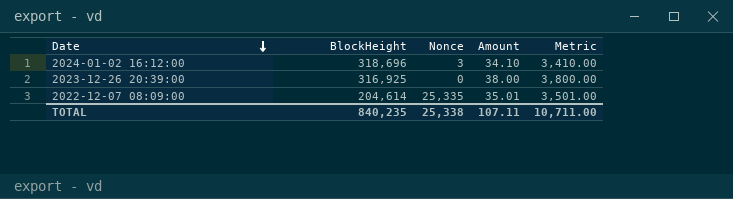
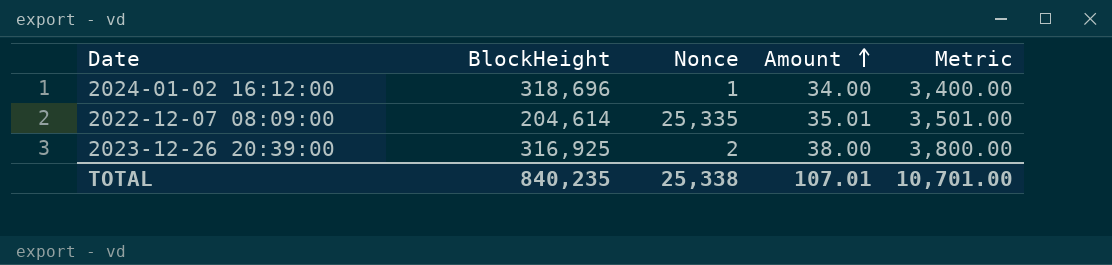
row order: Date descending -> Amount ascending
2024-01-02 16:12:00 | Nonce: 3 -> 1
2024-01-02 16:12:00 | Amount: 34.10 -> 34.00
2024-01-02 16:12:00 | Metric: 3,410.00 -> 3,400.00
2023-12-26 20:39:00 | Nonce: 0 -> 2
TOTAL | Amount: 107.11 -> 107.01
TOTAL | Metric: 10,711.00 -> 10,701.00

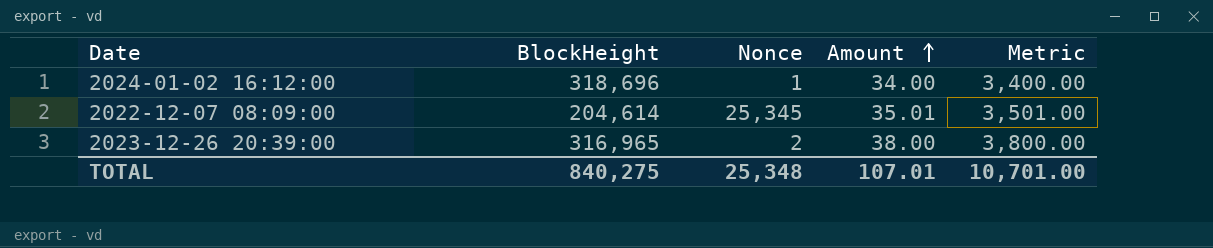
2022-12-07 08:09:00 | Nonce: 25,335 -> 25,345
2023-12-26 20:39:00 | BlockHeight: 316,925 -> 316,965
TOTAL | BlockHeight: 840,235 -> 840,275
TOTAL | Nonce: 25,338 -> 25,348

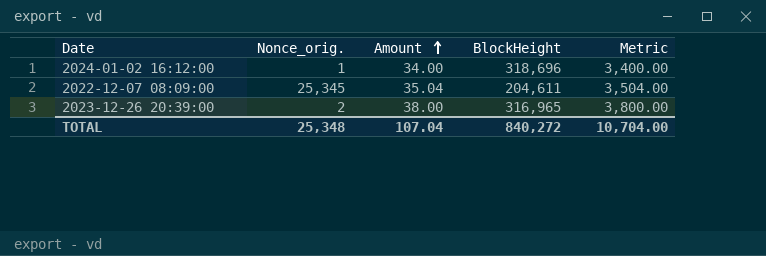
column name: Nonce -> Nonce_orig.
column BlockHeight | position: 2 -> 4
2022-12-07 08:09:00 | Amount: 35.01 -> 35.04
2022-12-07 08:09:00 | BlockHeight: 204,614 -> 204,611
2022-12-07 08:09:00 | Metric: 3,501.00 -> 3,504.00
TOTAL | Amount: 107.01 -> 107.04
TOTAL | BlockHeight: 840,275 -> 840,272
TOTAL | Metric: 10,701.00 -> 10,704.00

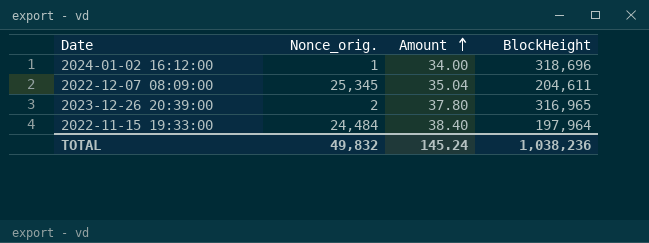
column Metric | formula: [Amount] * 100 -> none
2023-12-26 20:39:00 | Amount: 38.00 -> 37.80
row 2022-11-15 19:33:00: none -> 24,484 | 38.40 | 197,964
TOTAL | Nonce_orig.: 25,348 -> 49,832
TOTAL | Amount: 107.04 -> 145.24
TOTAL | BlockHeight: 840,272 -> 1,038,236

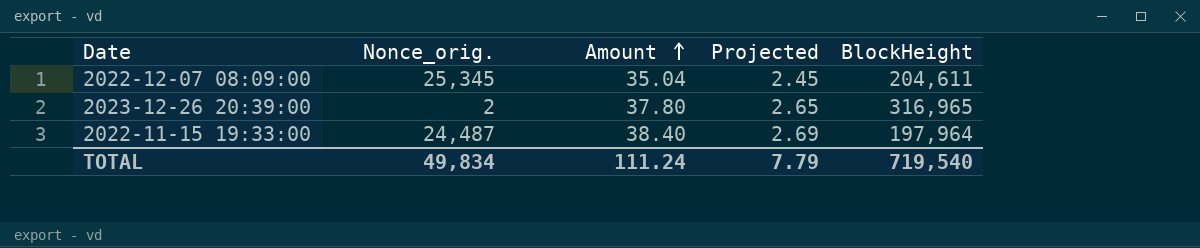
column Projected | formula: none -> [Amount] * 0.07
row 2024-01-02 16:12:00: 1 | 34.00 | 318,696 -> none
2022-11-15 19:33:00 | Nonce_orig.: 24,484 -> 24,487
TOTAL | Nonce_orig.: 49,832 -> 49,834
TOTAL | Amount: 145.24 -> 111.24
TOTAL | BlockHeight: 1,038,236 -> 719,540

